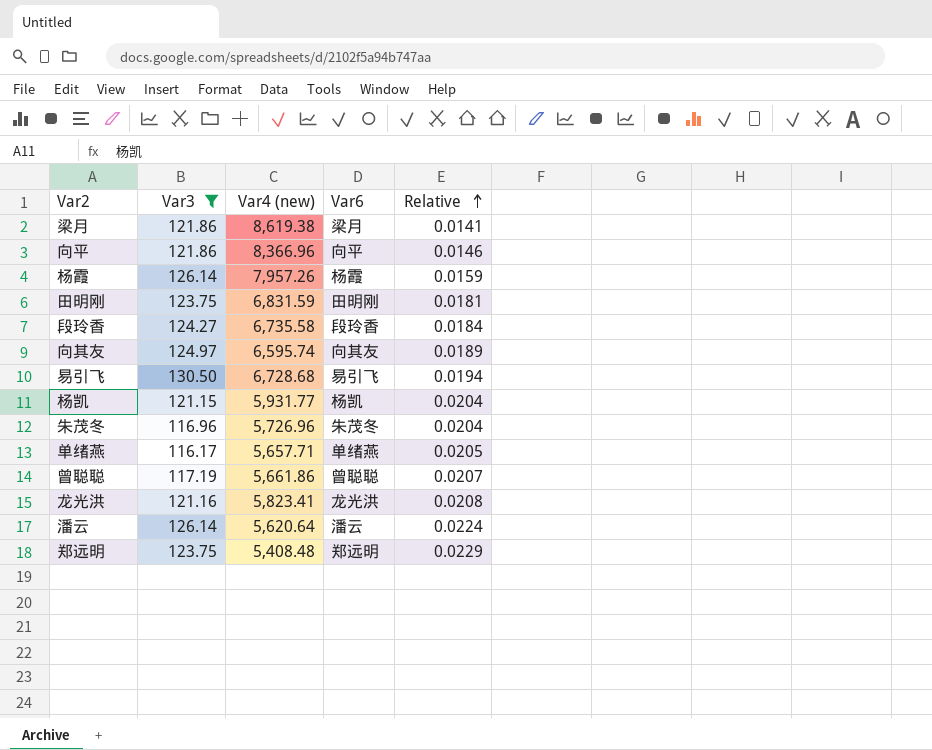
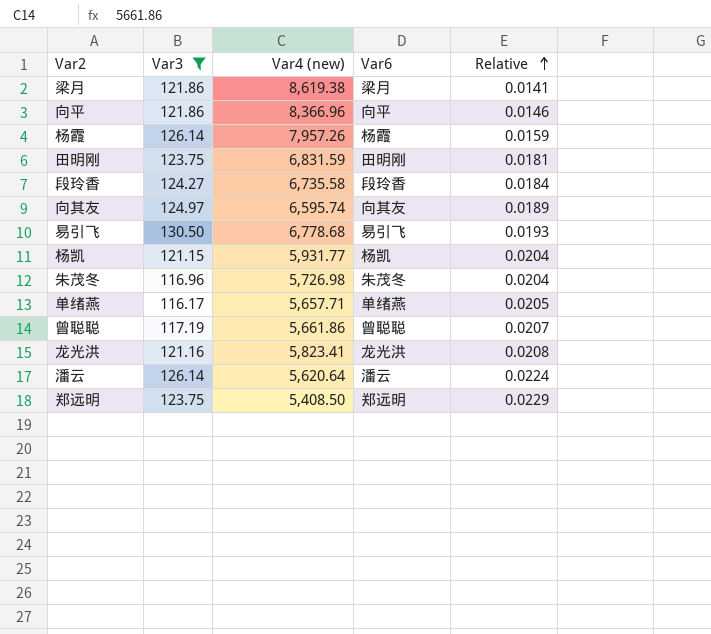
易引飞 | Var4 (new): 6,728.68 -> 6,778.68
易引飞 | Relative: 0.0194 -> 0.0193
朱茂冬 | Var4 (new): 5,726.96 -> 5,726.98
郑远明 | Var4 (new): 5,408.48 -> 5,408.50

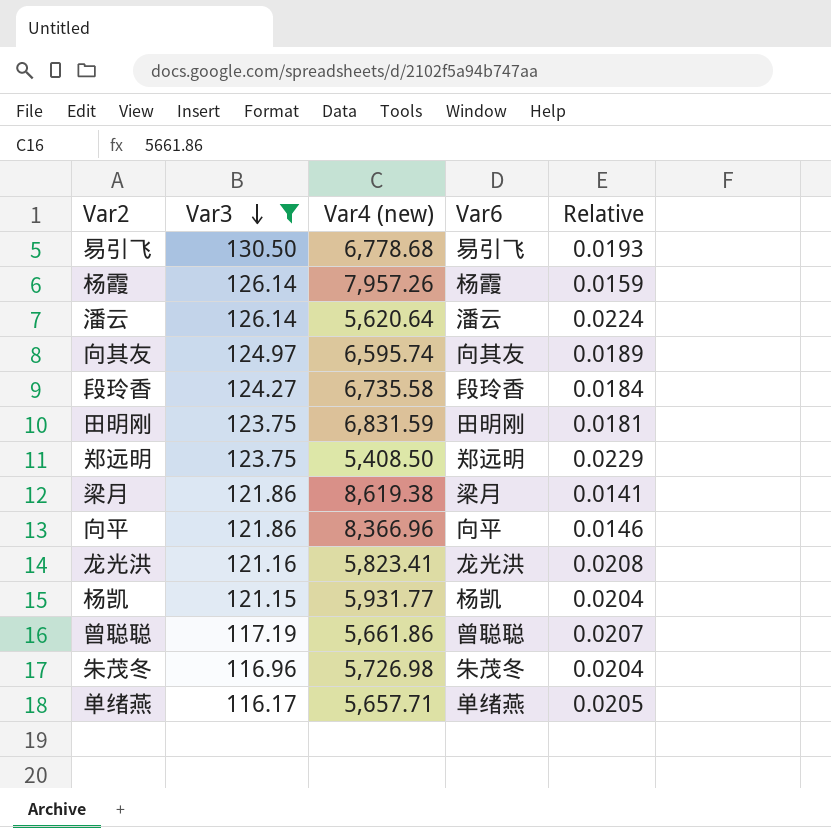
row order: Relative ascending -> Var3 descending

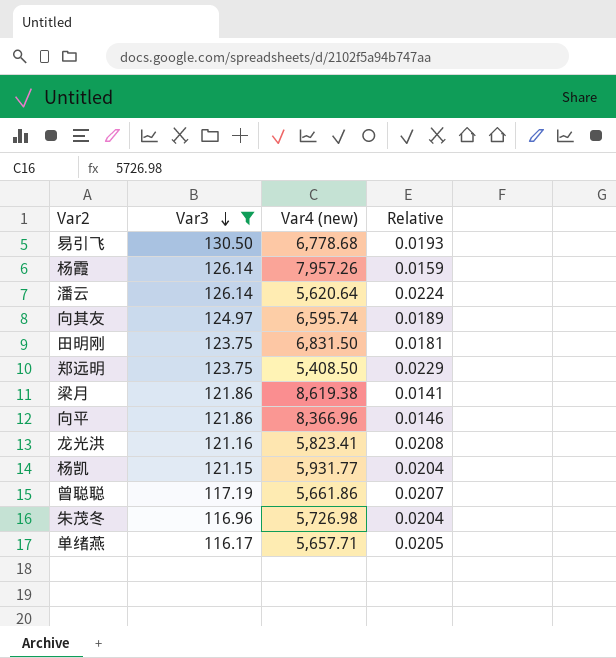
column Var6 | position: 4 -> none
row 段玲香: 124.27 | 6,735.58 | 段玲香 | 0.0184 -> none
田明刚 | Var4 (new): 6,831.59 -> 6,831.50

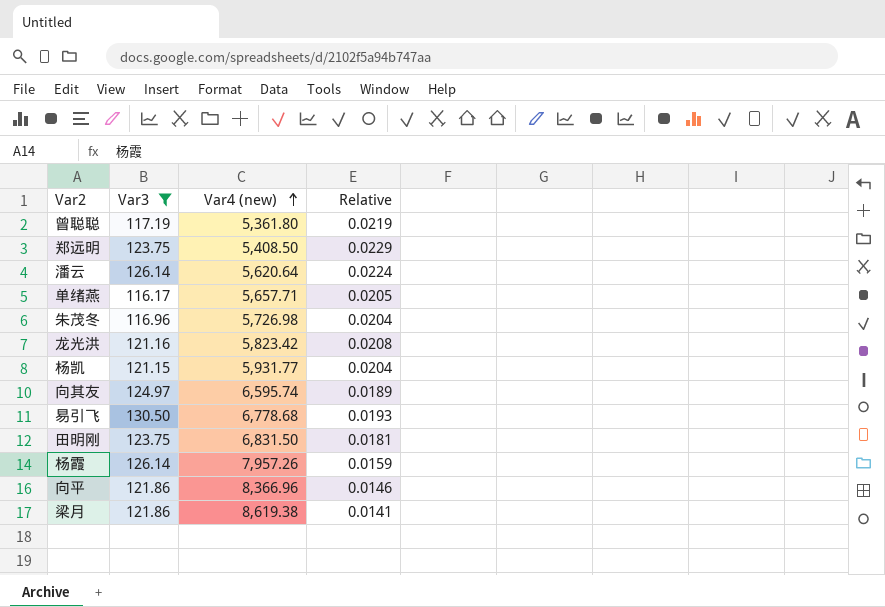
row order: Var3 descending -> Var4 (new) ascending
曾聪聪 | Var4 (new): 5,661.86 -> 5,361.80
曾聪聪 | Relative: 0.0207 -> 0.0219
龙光洪 | Var4 (new): 5,823.41 -> 5,823.42

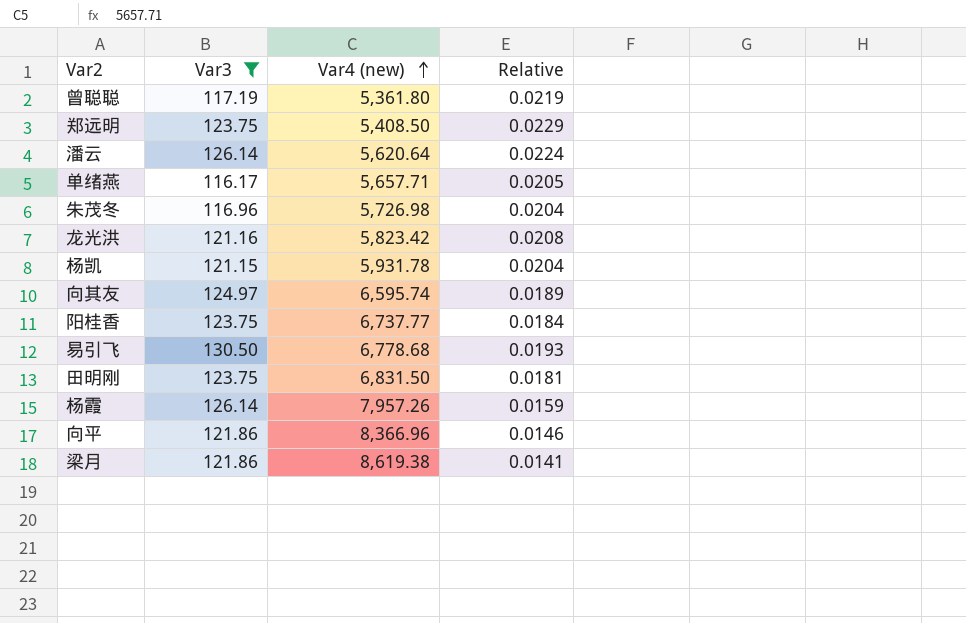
杨凯 | Var4 (new): 5,931.77 -> 5,931.78
row 阳桂香: none -> 123.75 | 6,737.77 | 0.0184

